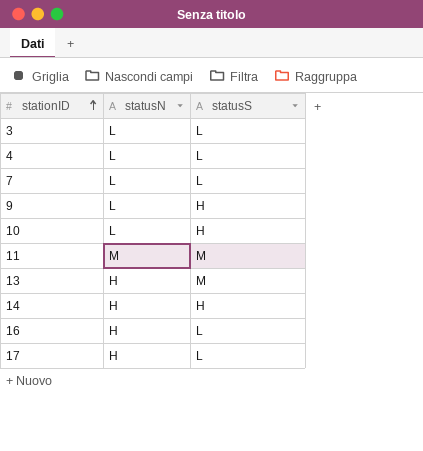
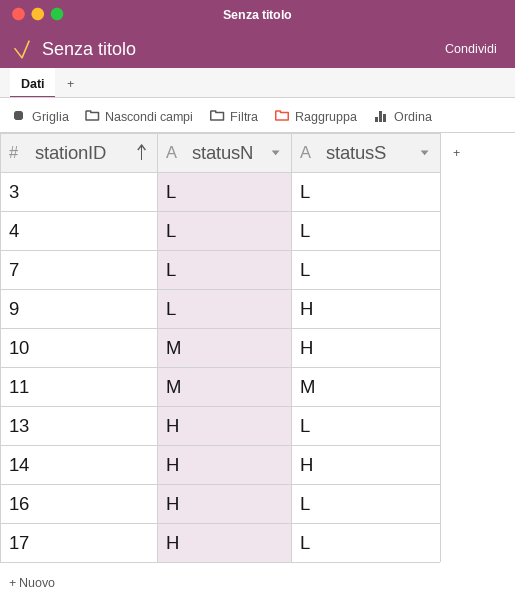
10 | statusN: L -> M
13 | statusS: M -> L

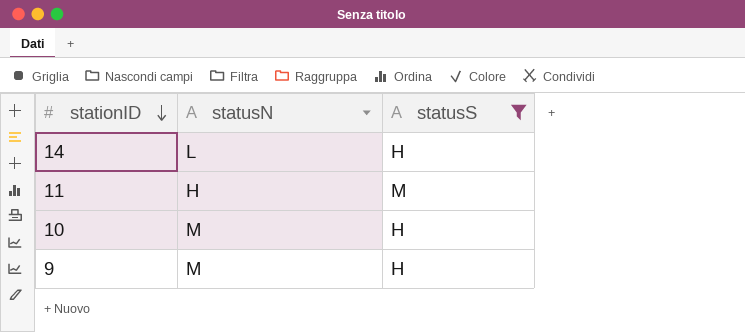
filter: none -> statusS != L
row order: stationID ascending -> stationID descending
14 | statusN: H -> L
11 | statusN: M -> H
9 | statusN: L -> M

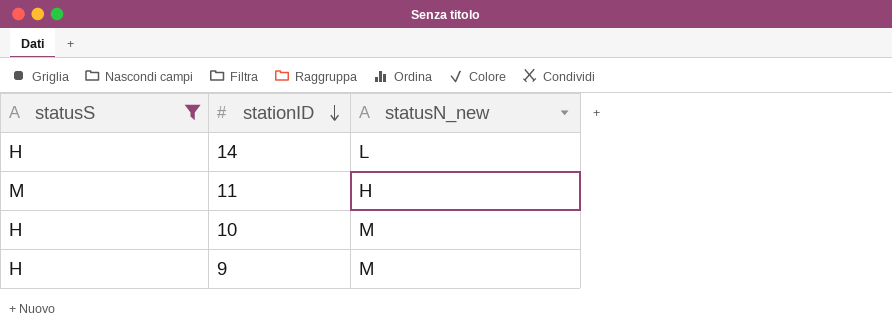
column statusS | position: 3 -> 1
column name: statusN -> statusN_new

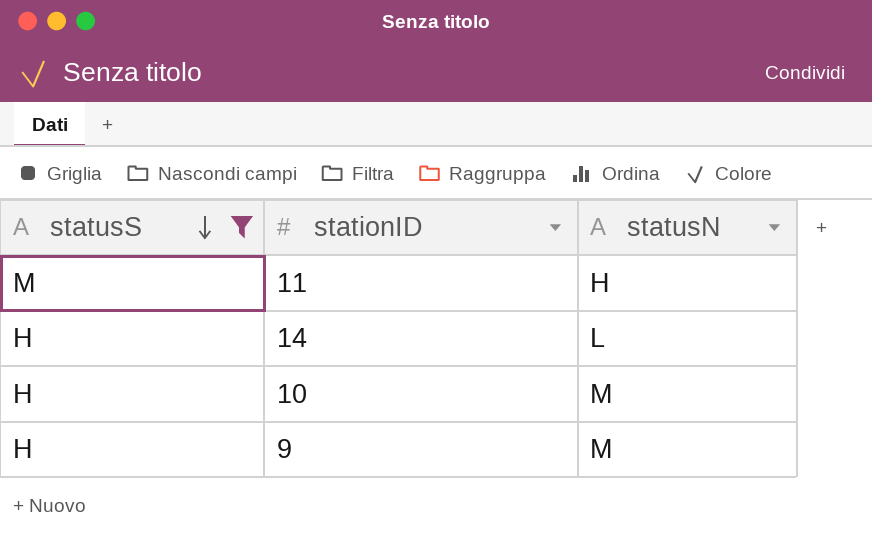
row order: stationID descending -> statusS descending
column name: statusN_new -> statusN

